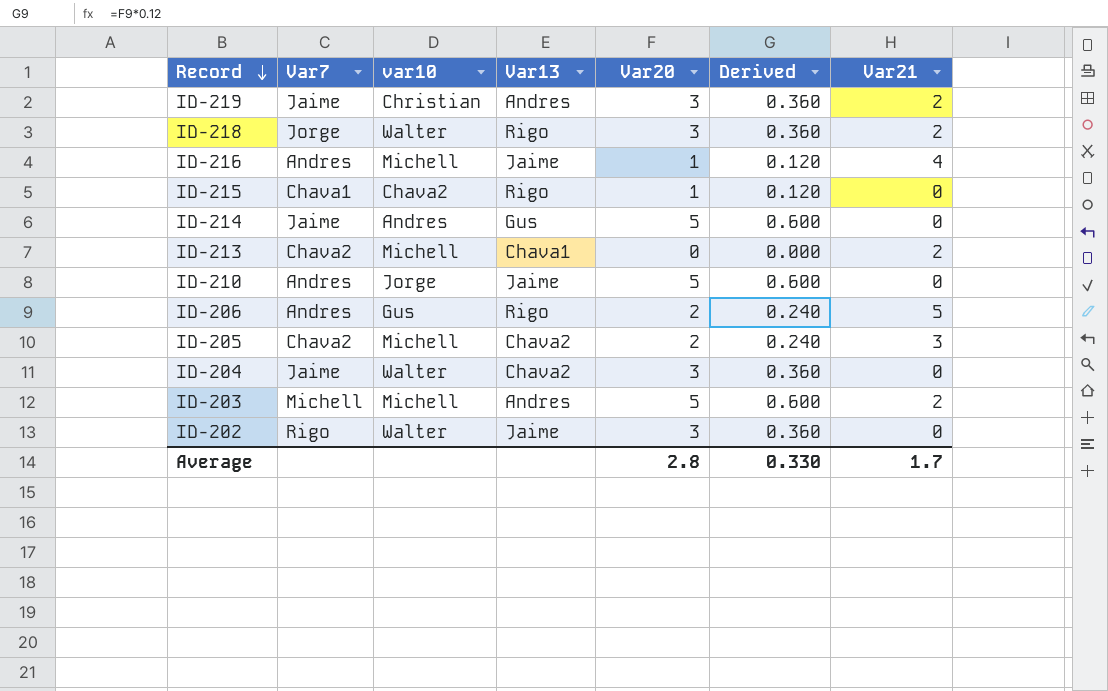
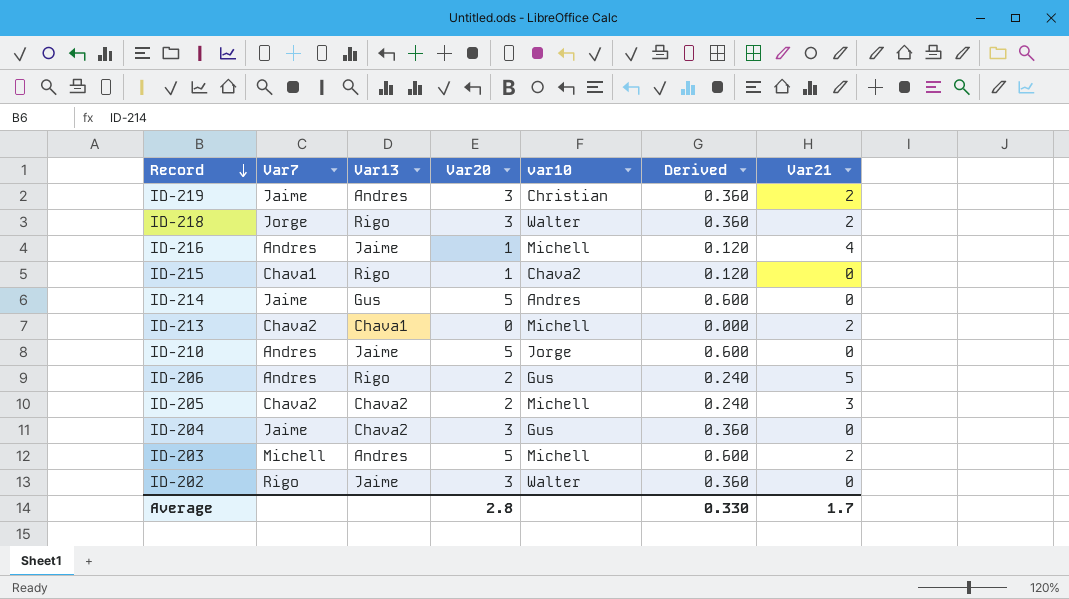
column var10 | position: 3 -> 5
ID-204 | var10: Walter -> Gus

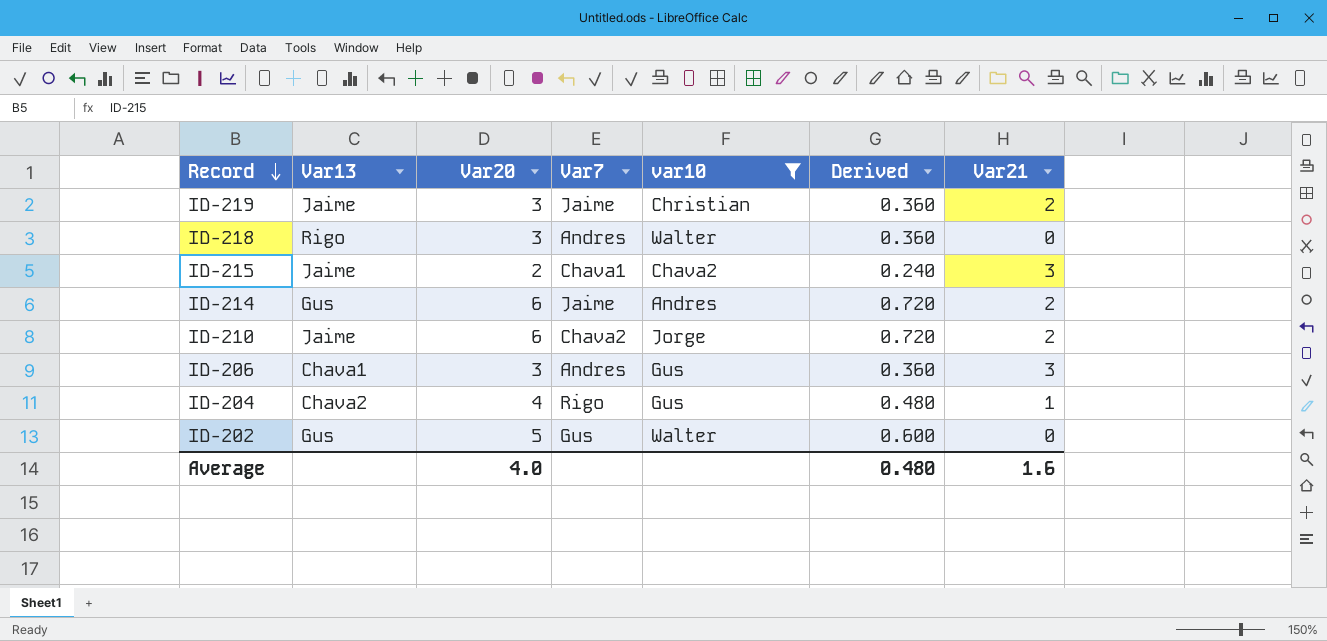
filter: none -> var10 != Michell
column Var7 | position: 2 -> 4
ID-219 | Var13: Andres -> Jaime
ID-218 | Var7: Jorge -> Andres
ID-218 | Var21: 2 -> 0
ID-215 | Var13: Rigo -> Jaime
ID-215 | Var20: 1 -> 2
ID-215 | Derived: 0.120 -> 0.240
ID-215 | Var21: 0 -> 3
ID-214 | Var20: 5 -> 6
ID-214 | Derived: 0.600 -> 0.720
ID-214 | Var21: 0 -> 2
ID-210 | Var20: 5 -> 6
ID-210 | Var7: Andres -> Chava2
ID-210 | Derived: 0.600 -> 0.720
ID-210 | Var21: 0 -> 2
ID-206 | Var13: Rigo -> Chava1
ID-206 | Var20: 2 -> 3
ID-206 | Derived: 0.240 -> 0.360
ID-206 | Var21: 5 -> 3
ID-204 | Var20: 3 -> 4
ID-204 | Var7: Jaime -> Rigo
ID-204 | Derived: 0.360 -> 0.480
ID-204 | Var21: 0 -> 1
ID-202 | Var13: Jaime -> Gus
ID-202 | Var20: 3 -> 5
ID-202 | Var7: Rigo -> Gus
ID-202 | Derived: 0.360 -> 0.600
Average | Var20: 2.8 -> 4.0
Average | Derived: 0.330 -> 0.480
Average | Var21: 1.7 -> 1.6

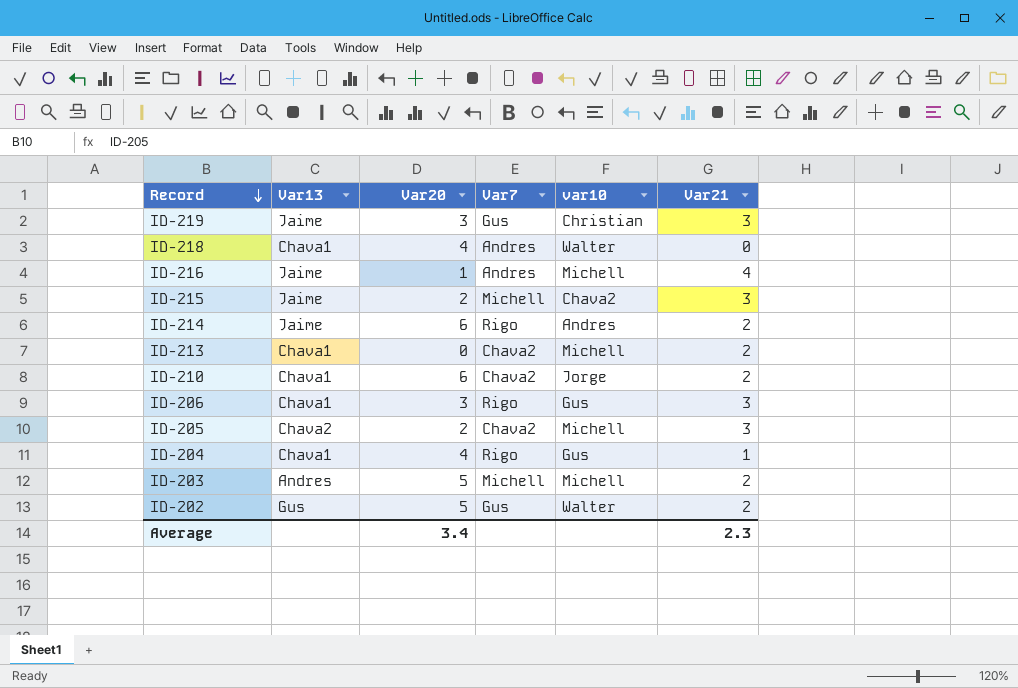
filter: var10 != Michell -> none
column Derived | formula: [Var20] * 0.12 -> none
ID-219 | Var7: Jaime -> Gus
ID-219 | Var21: 2 -> 3
ID-218 | Var13: Rigo -> Chava1
ID-218 | Var20: 3 -> 4
ID-215 | Var7: Chava1 -> Michell
ID-214 | Var13: Gus -> Jaime
ID-214 | Var7: Jaime -> Rigo
ID-210 | Var13: Jaime -> Chava1
ID-206 | Var7: Andres -> Rigo
ID-204 | Var13: Chava2 -> Chava1
ID-202 | Var21: 0 -> 2
Average | Var20: 4.0 -> 3.4
Average | Var21: 1.6 -> 2.3

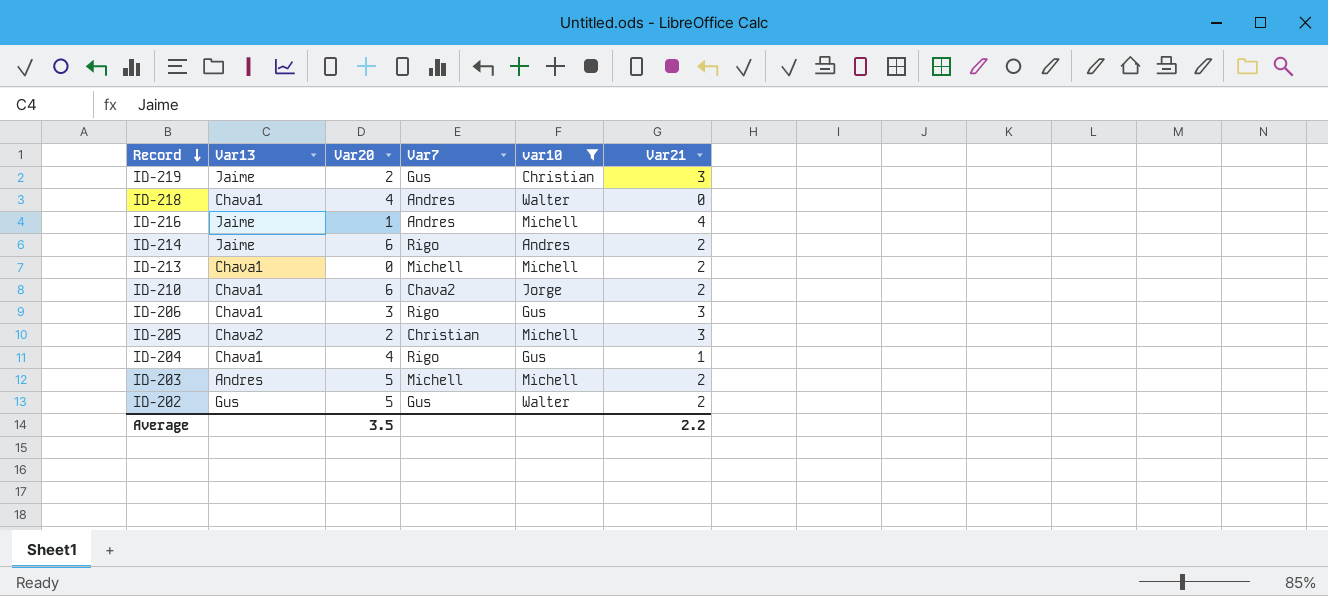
filter: none -> var10 != Chava2
ID-219 | Var20: 3 -> 2
ID-213 | Var7: Chava2 -> Michell
ID-205 | Var7: Chava2 -> Christian
Average | Var20: 3.4 -> 3.5
Average | Var21: 2.3 -> 2.2

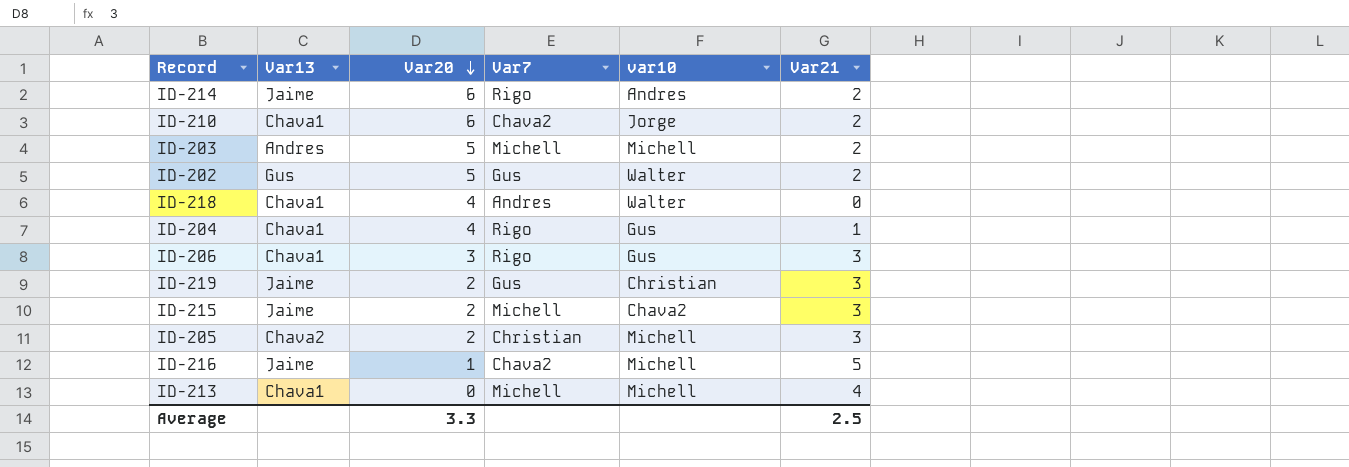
filter: var10 != Chava2 -> none
row order: Record descending -> Var20 descending
ID-216 | Var7: Andres -> Chava2
ID-216 | Var21: 4 -> 5
ID-213 | Var21: 2 -> 4
Average | Var20: 3.5 -> 3.3
Average | Var21: 2.2 -> 2.5

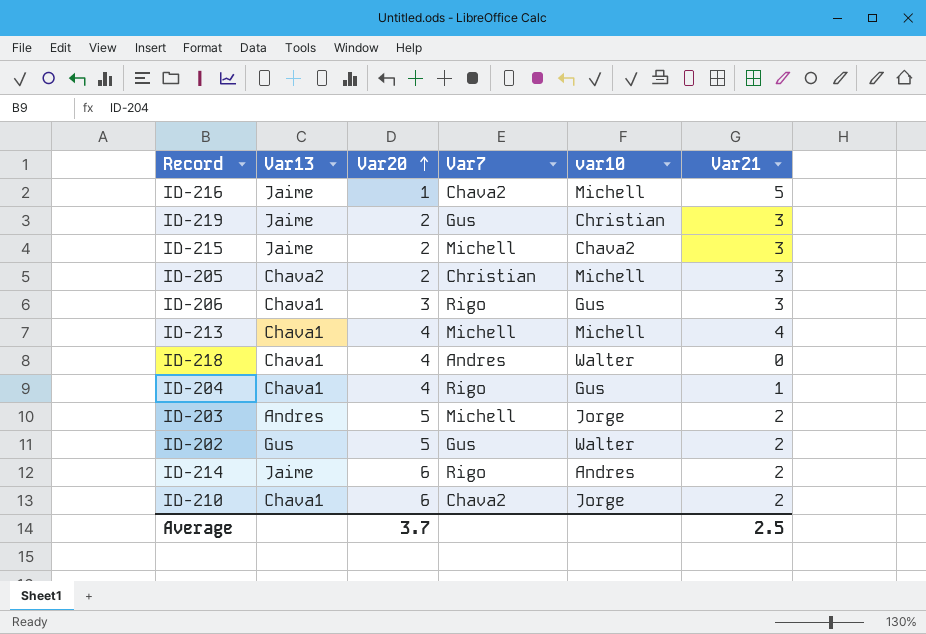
row order: Var20 descending -> Var20 ascending
ID-213 | Var20: 0 -> 4
ID-203 | var10: Michell -> Jorge
Average | Var20: 3.3 -> 3.7

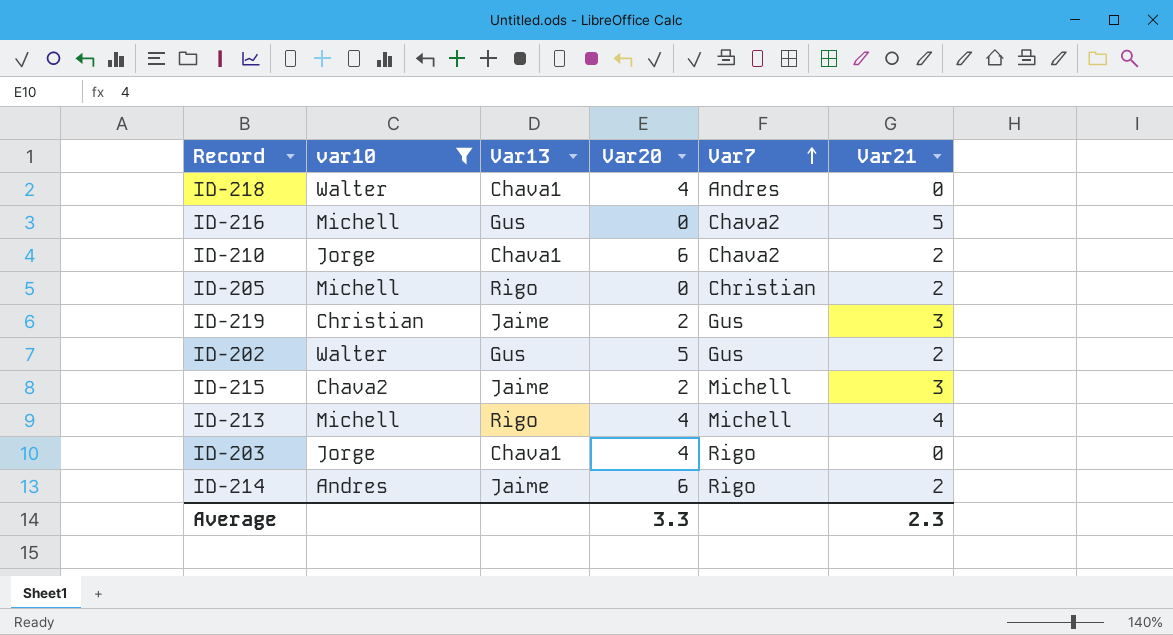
filter: none -> var10 != Gus
row order: Var20 ascending -> Var7 ascending
column var10 | position: 5 -> 2
ID-216 | Var13: Jaime -> Gus
ID-216 | Var20: 1 -> 0
ID-205 | Var13: Chava2 -> Rigo
ID-205 | Var20: 2 -> 0
ID-205 | Var21: 3 -> 2
ID-213 | Var13: Chava1 -> Rigo
ID-203 | Var13: Andres -> Chava1
ID-203 | Var20: 5 -> 4
ID-203 | Var7: Michell -> Rigo
ID-203 | Var21: 2 -> 0
Average | Var20: 3.7 -> 3.3
Average | Var21: 2.5 -> 2.3

